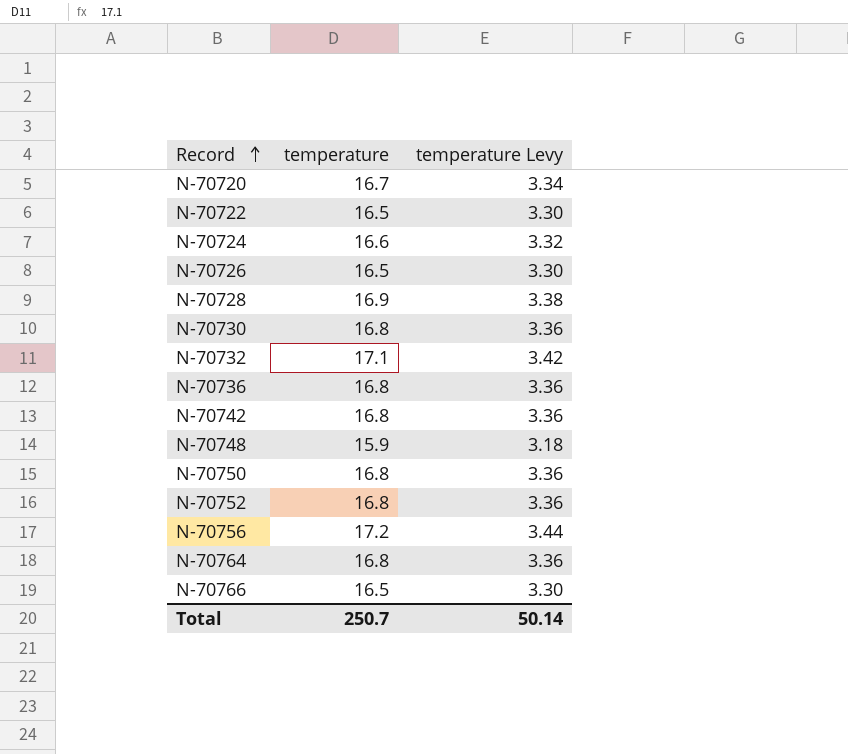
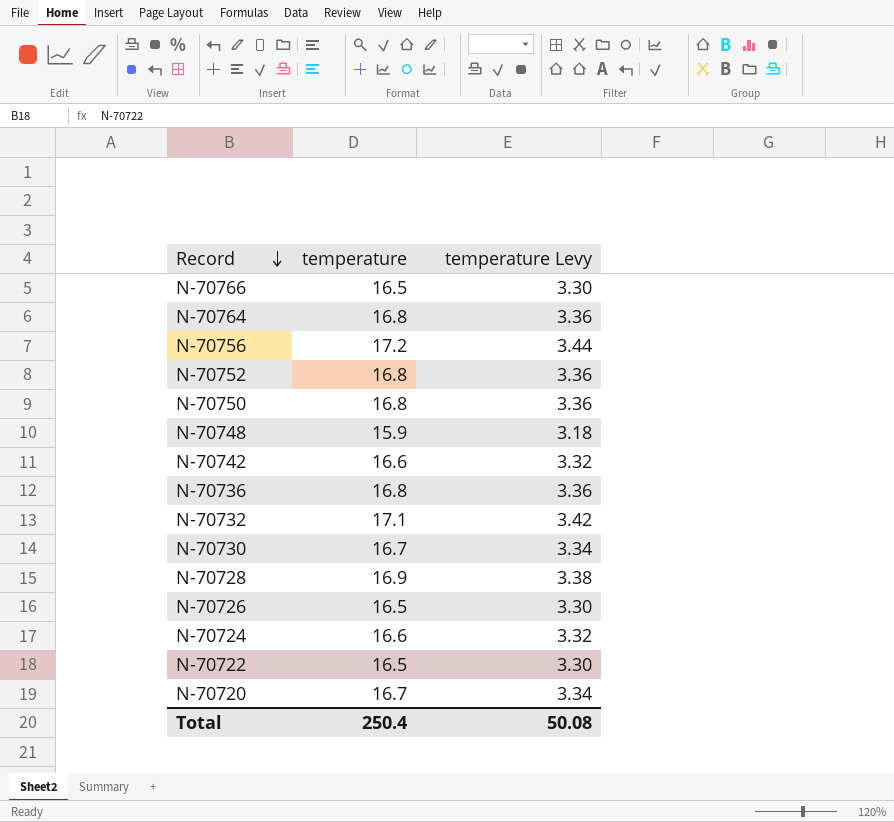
row order: Record ascending -> Record descending
N-70742 | temperature: 16.8 -> 16.6
N-70742 | temperature Levy: 3.36 -> 3.32
N-70730 | temperature: 16.8 -> 16.7
N-70730 | temperature Levy: 3.36 -> 3.34
Total | temperature: 250.7 -> 250.4
Total | temperature Levy: 50.14 -> 50.08

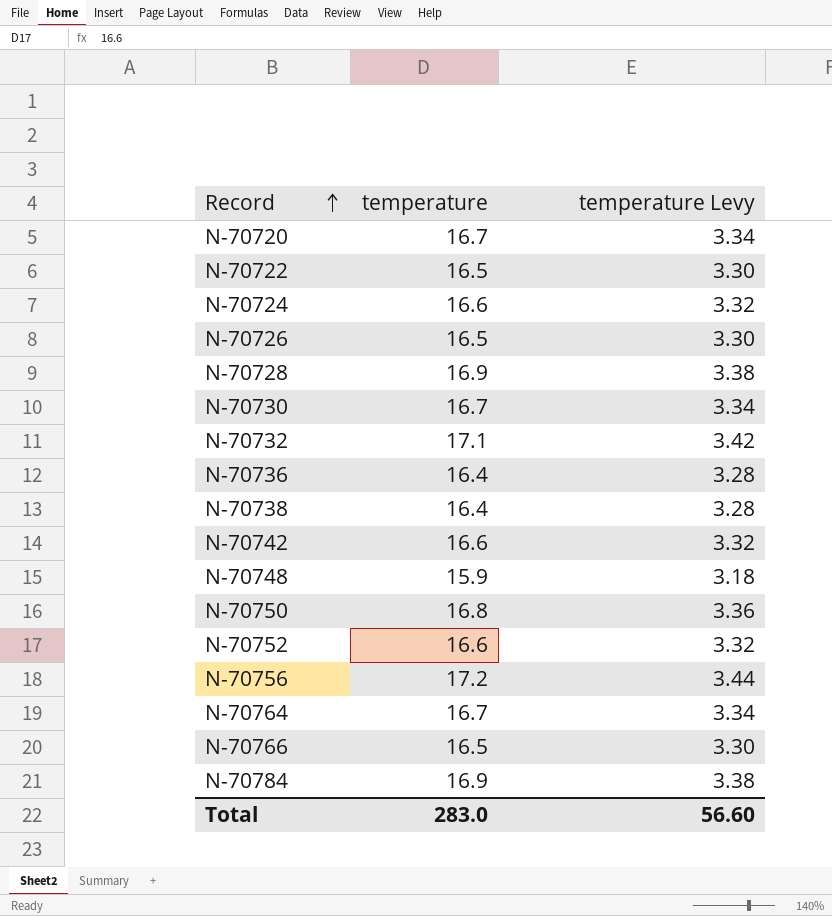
row order: Record descending -> Record ascending
N-70736 | temperature: 16.8 -> 16.4
N-70736 | temperature Levy: 3.36 -> 3.28
row N-70738: none -> 16.4 | 3.28
N-70752 | temperature: 16.8 -> 16.6
N-70752 | temperature Levy: 3.36 -> 3.32
N-70764 | temperature: 16.8 -> 16.7
N-70764 | temperature Levy: 3.36 -> 3.34
row N-70784: none -> 16.9 | 3.38
Total | temperature: 250.4 -> 283.0
Total | temperature Levy: 50.08 -> 56.60

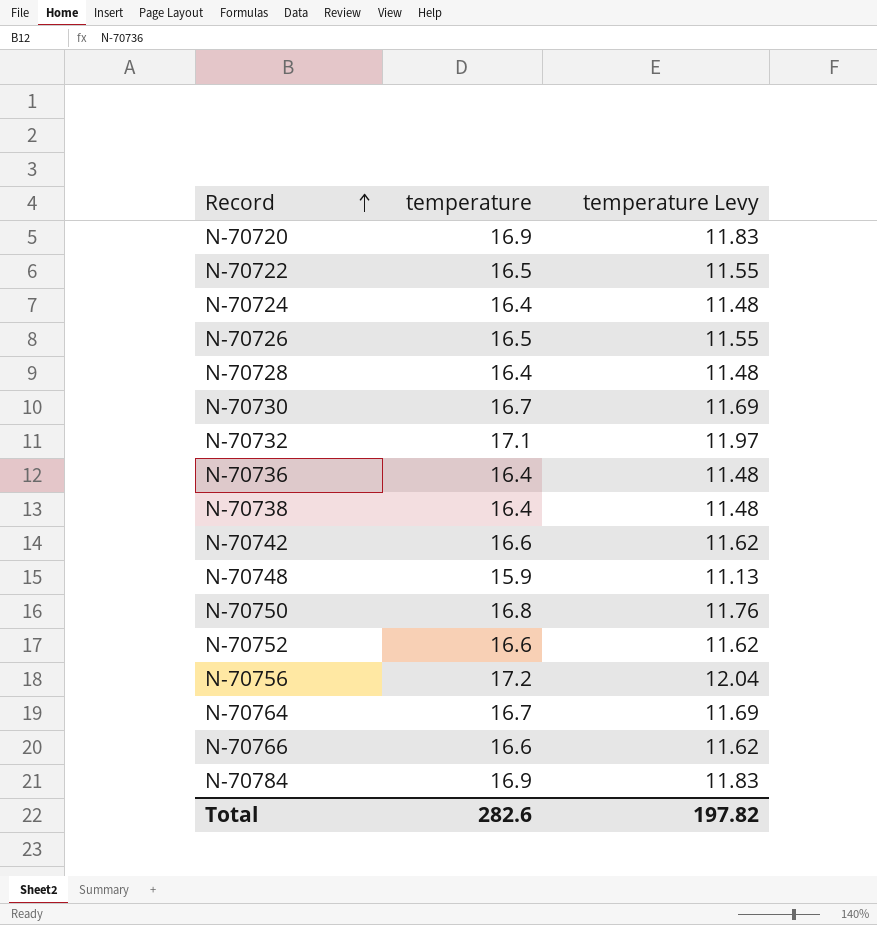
column temperature Levy | formula: [temperature] * 0.2 -> [temperature] * 0.7
N-70720 | temperature: 16.7 -> 16.9
N-70724 | temperature: 16.6 -> 16.4
N-70728 | temperature: 16.9 -> 16.4
N-70766 | temperature: 16.5 -> 16.6
Total | temperature: 283.0 -> 282.6
Total | temperature Levy: 56.60 -> 197.82

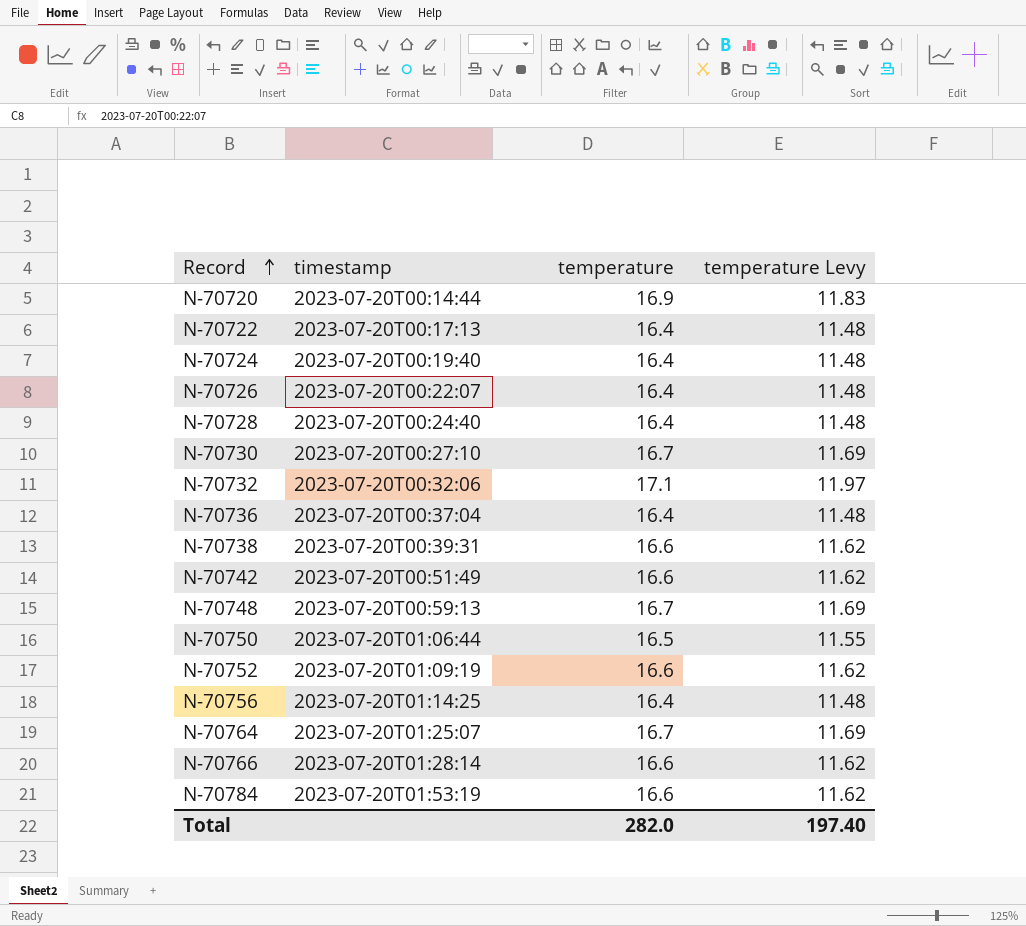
column timestamp | position: none -> 2
N-70722 | temperature: 16.5 -> 16.4
N-70722 | temperature Levy: 11.55 -> 11.48
N-70726 | temperature: 16.5 -> 16.4
N-70726 | temperature Levy: 11.55 -> 11.48
N-70738 | temperature: 16.4 -> 16.6
N-70738 | temperature Levy: 11.48 -> 11.62
N-70748 | temperature: 15.9 -> 16.7
N-70748 | temperature Levy: 11.13 -> 11.69
N-70750 | temperature: 16.8 -> 16.5
N-70750 | temperature Levy: 11.76 -> 11.55
N-70756 | temperature: 17.2 -> 16.4
N-70756 | temperature Levy: 12.04 -> 11.48
N-70784 | temperature: 16.9 -> 16.6
N-70784 | temperature Levy: 11.83 -> 11.62
Total | temperature: 282.6 -> 282.0
Total | temperature Levy: 197.82 -> 197.40

